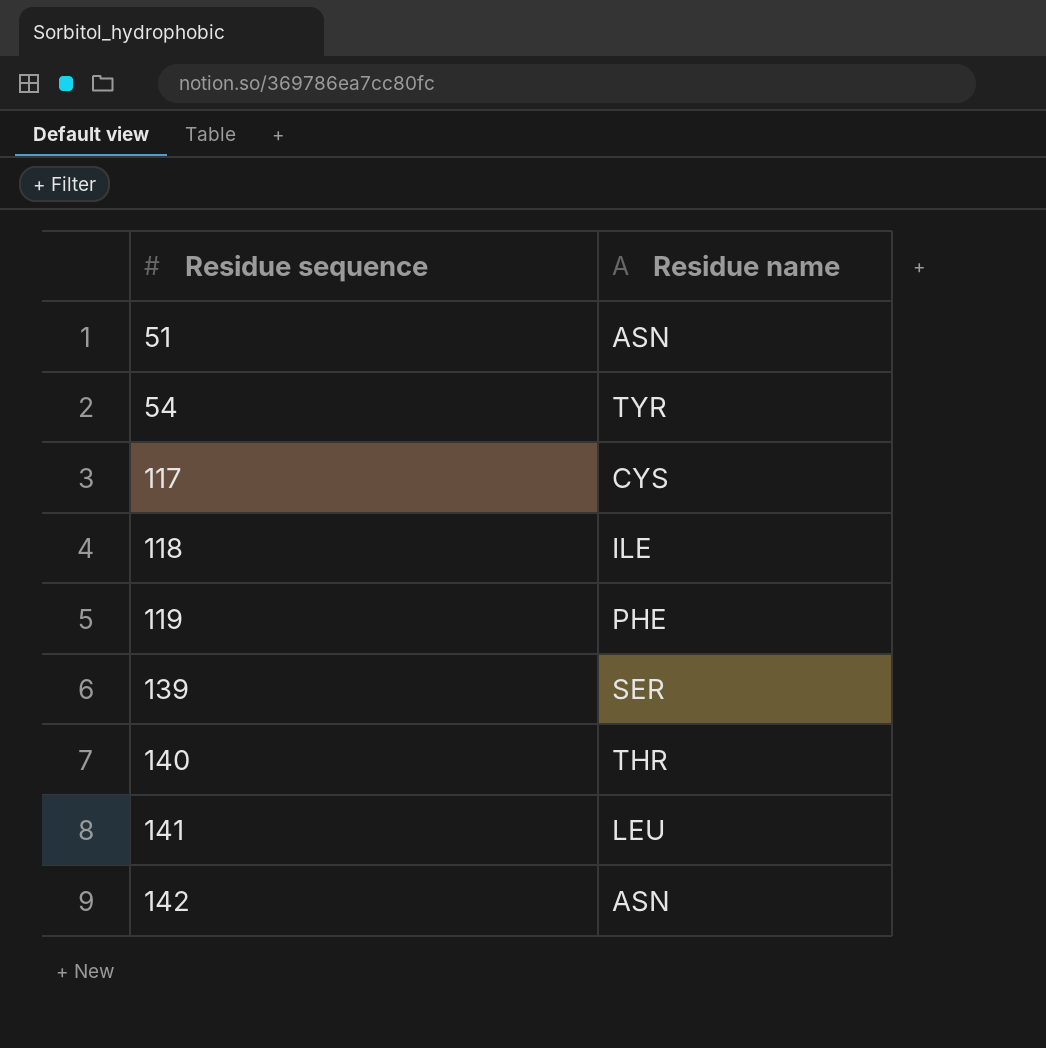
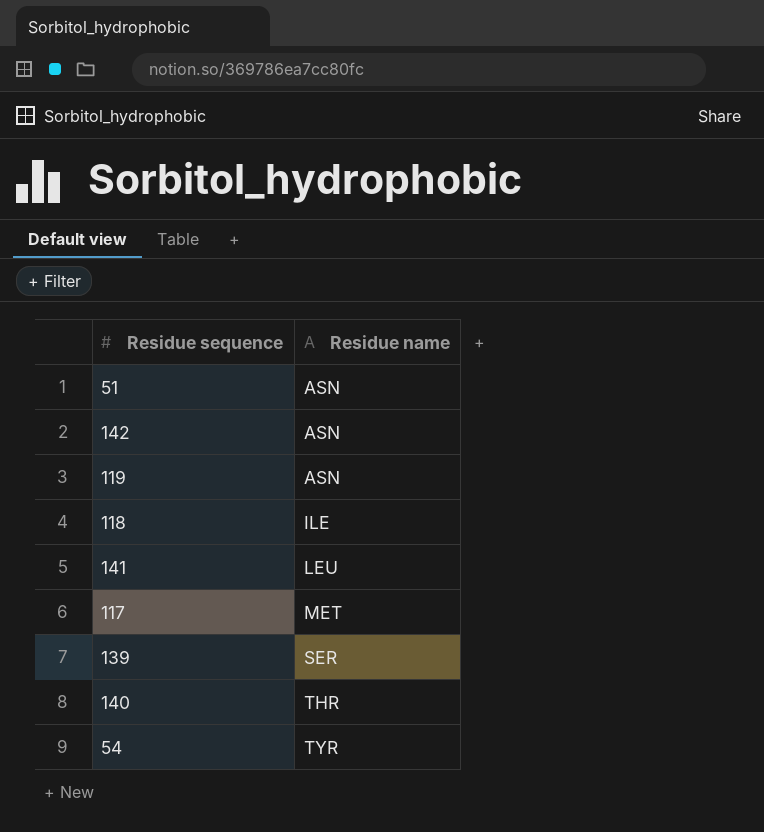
row order: Residue sequence ascending -> Residue name ascending
119 | Residue name: PHE -> ASN
117 | Residue name: CYS -> MET

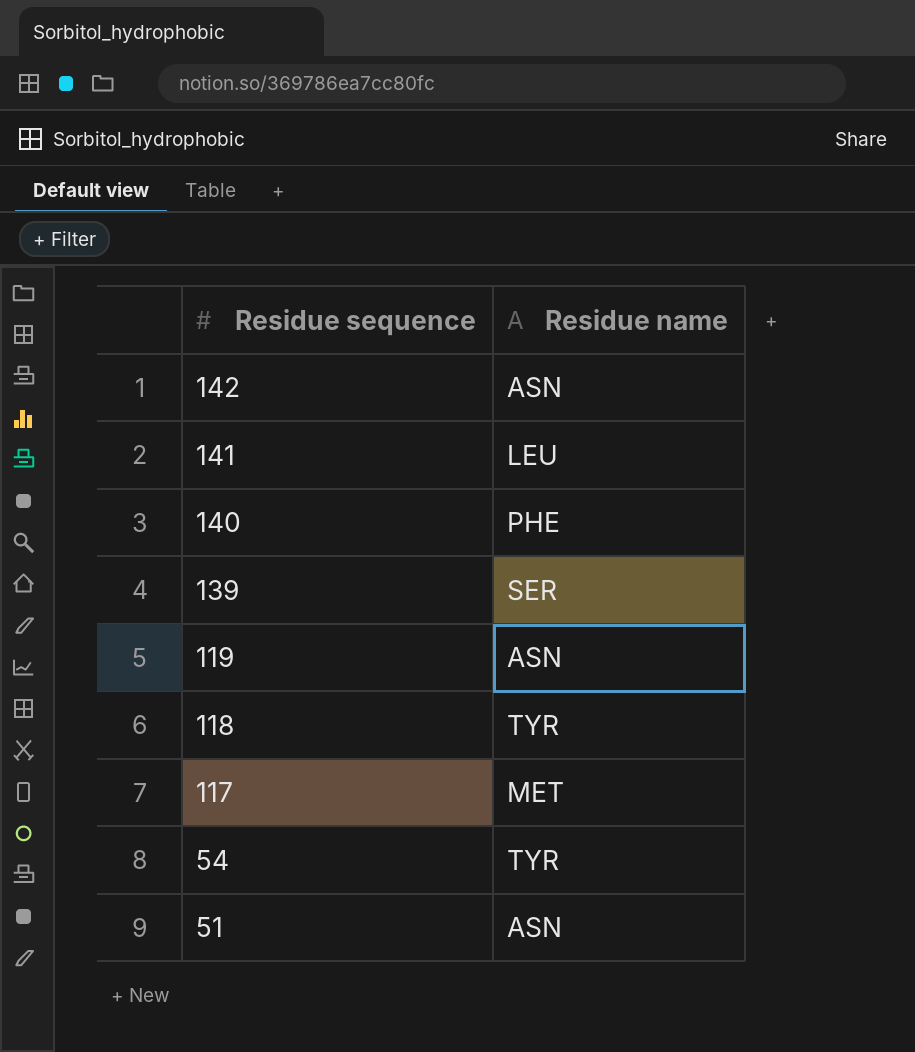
row order: Residue name ascending -> Residue sequence descending
140 | Residue name: THR -> PHE
118 | Residue name: ILE -> TYR

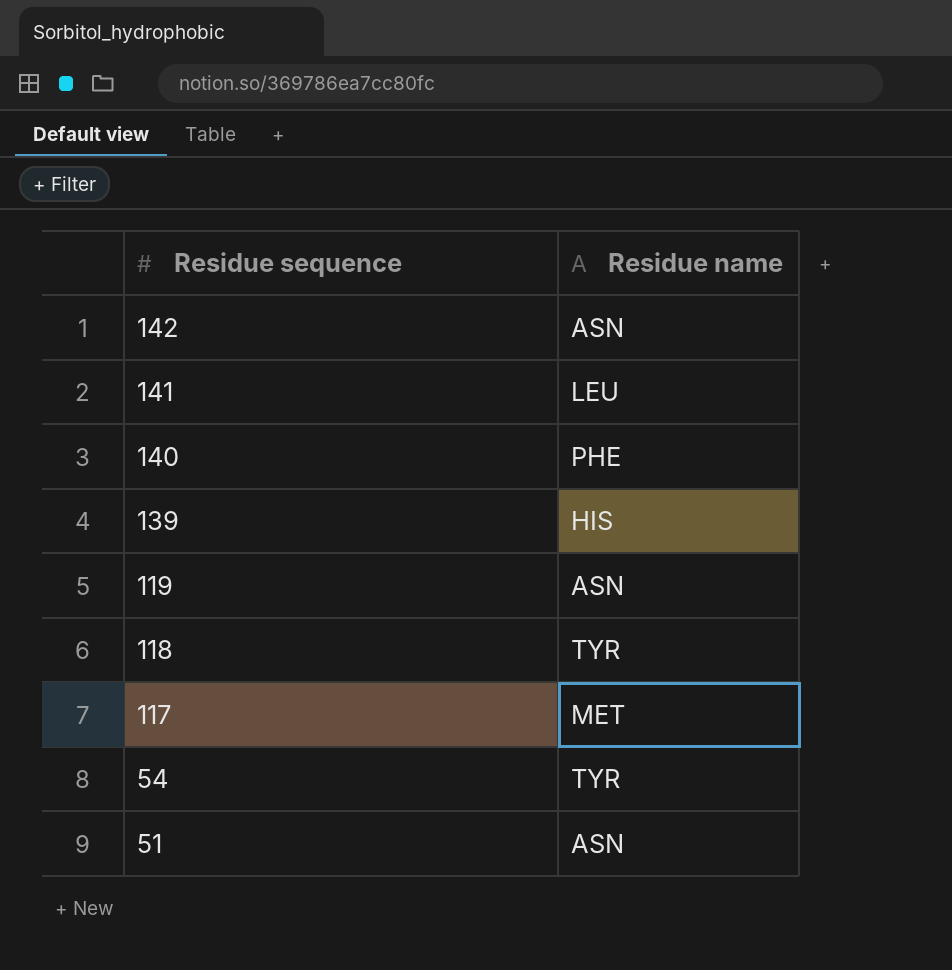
139 | Residue name: SER -> HIS

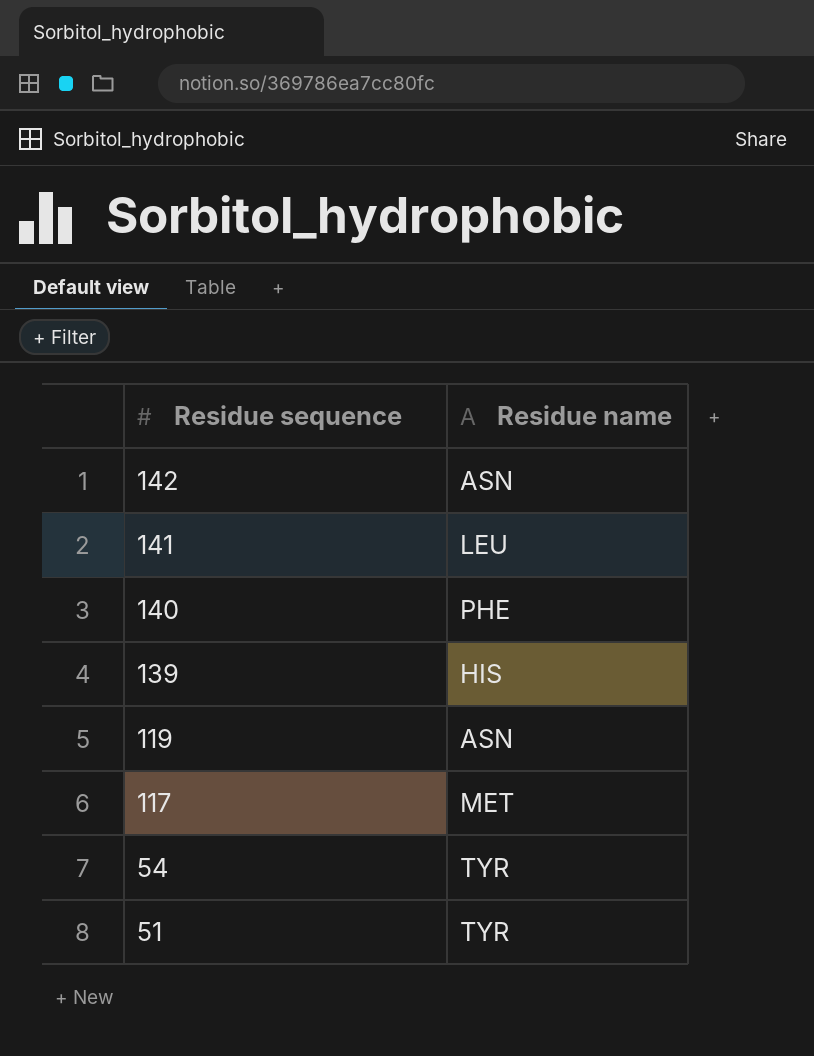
row 118: TYR -> none
51 | Residue name: ASN -> TYR

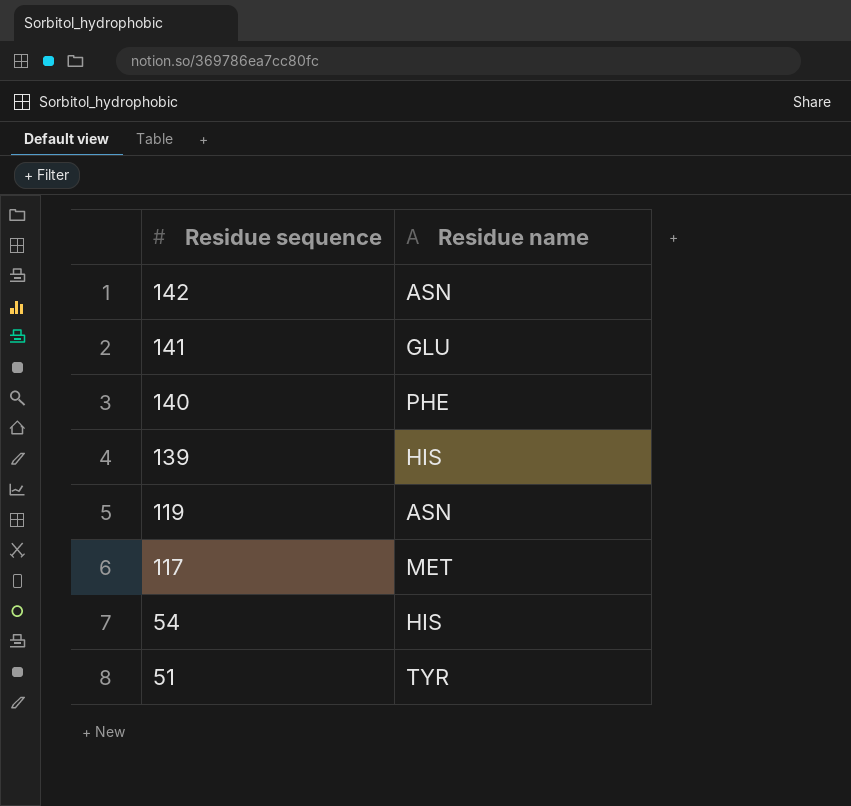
141 | Residue name: LEU -> GLU
54 | Residue name: TYR -> HIS

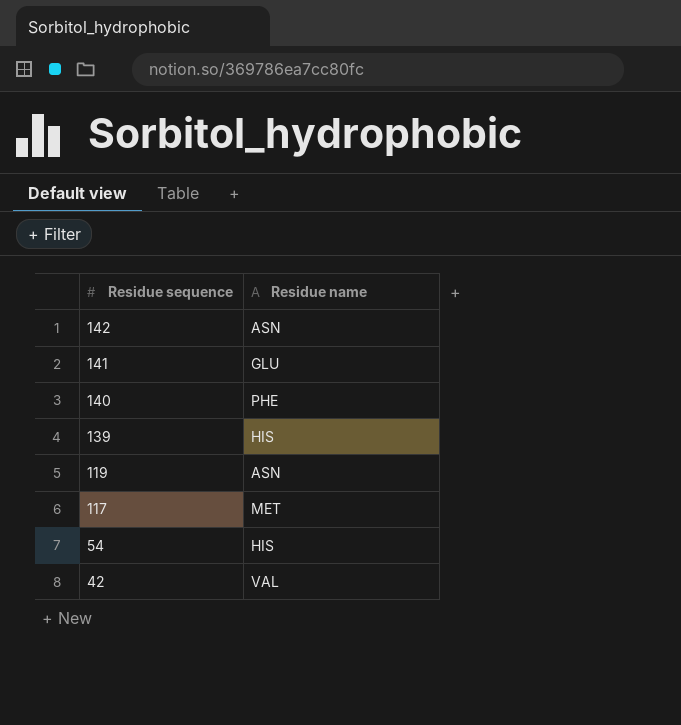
row 51: TYR -> none
row 42: none -> VAL

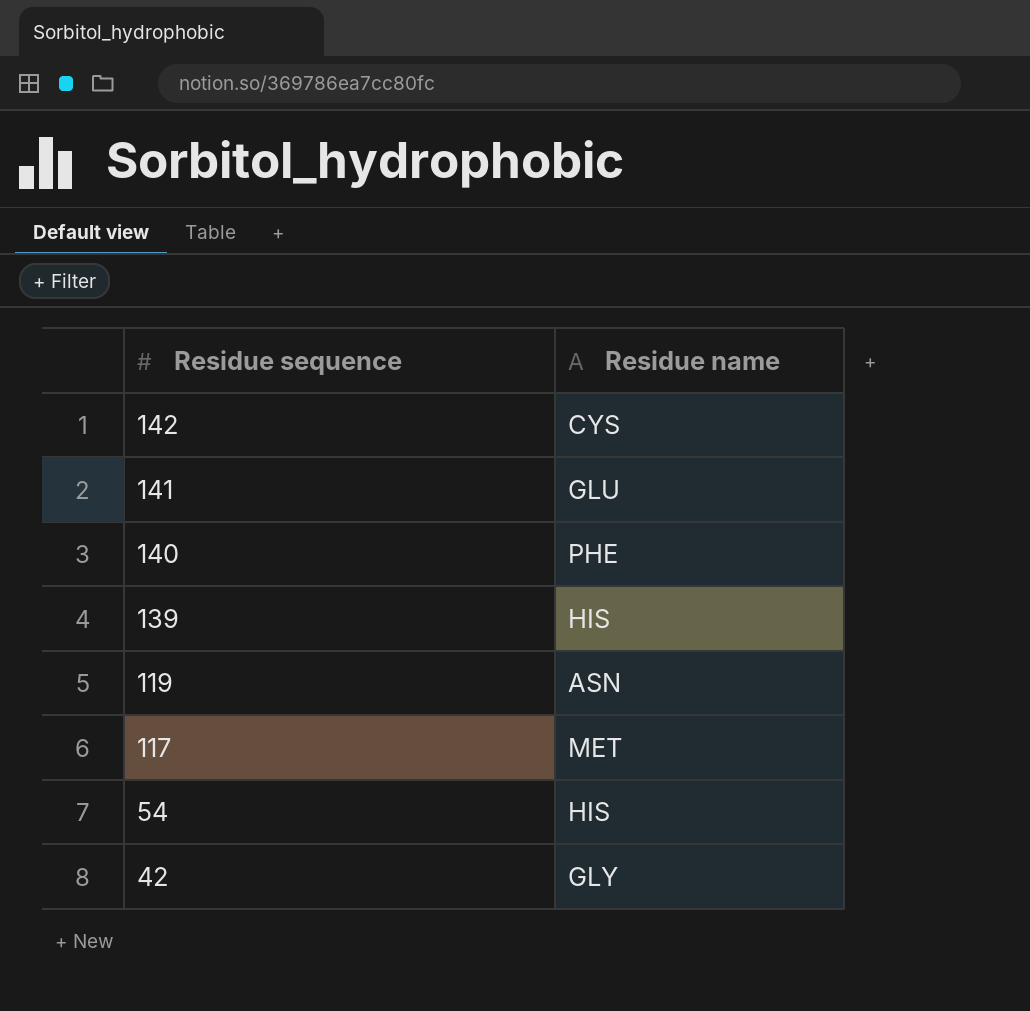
142 | Residue name: ASN -> CYS
42 | Residue name: VAL -> GLY

